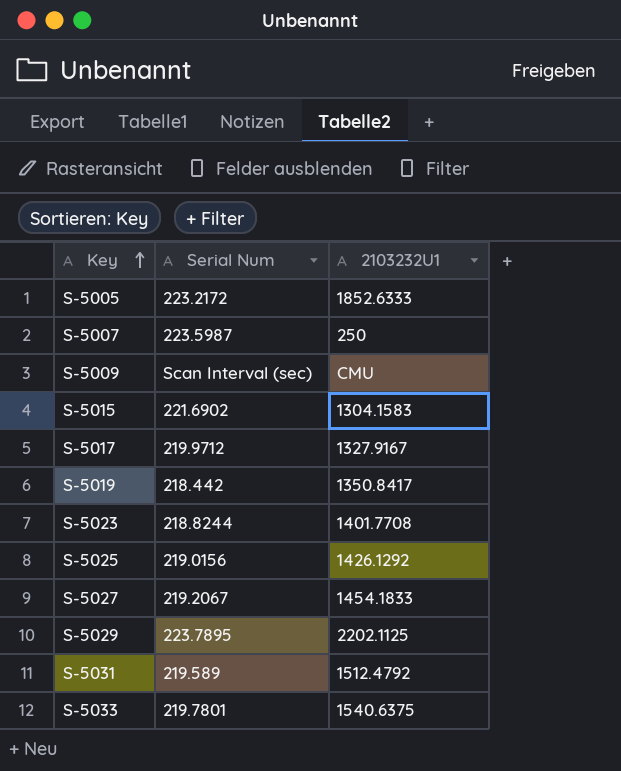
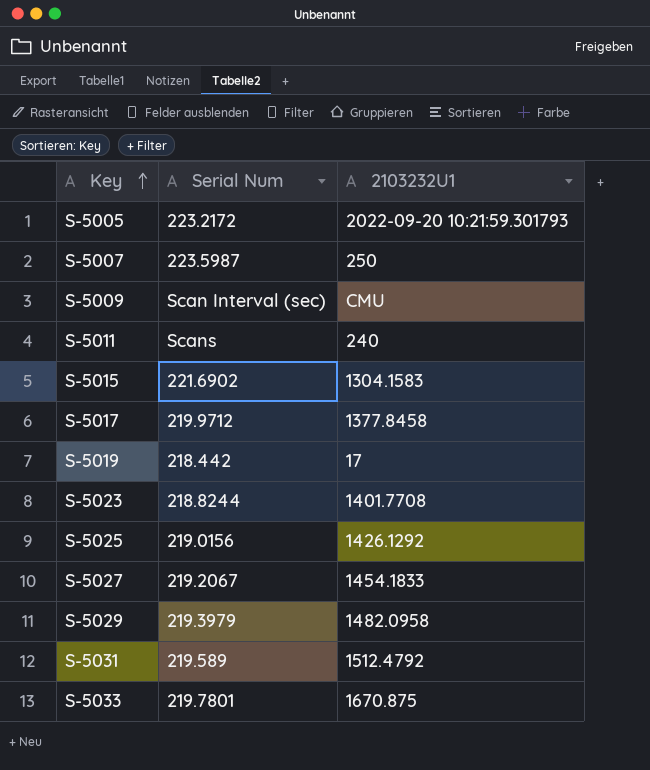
S-5005 | 2103232U1: 1852.6333 -> 2022-09-20 10:21:59.301793
row S-5011: none -> Scans | 240
S-5017 | 2103232U1: 1327.9167 -> 1377.8458
S-5019 | 2103232U1: 1350.8417 -> 17
S-5029 | Serial Num: 223.7895 -> 219.3979
S-5029 | 2103232U1: 2202.1125 -> 1482.0958
S-5033 | 2103232U1: 1540.6375 -> 1670.875

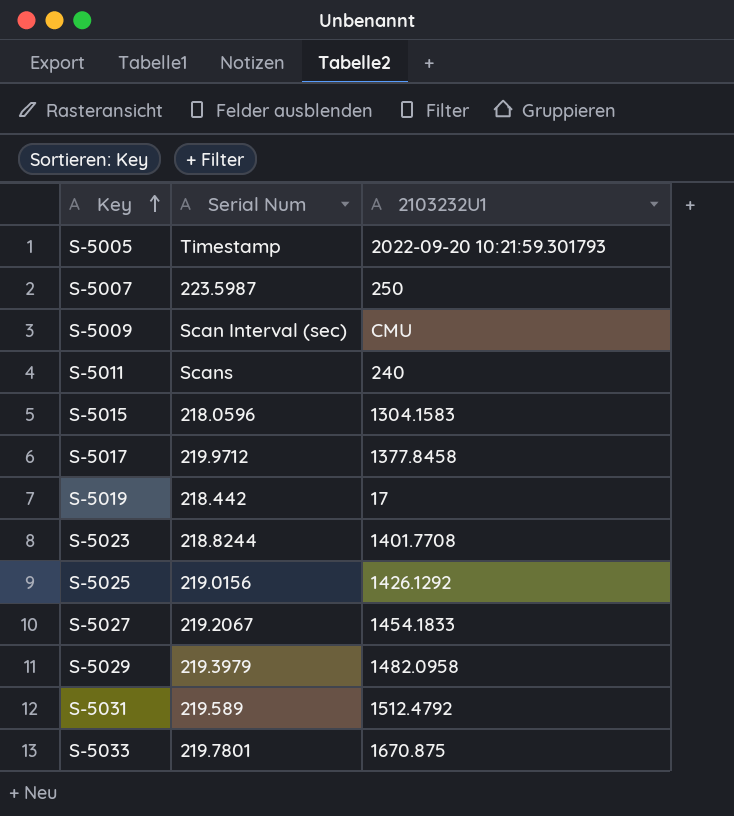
S-5005 | Serial Num: 223.2172 -> Timestamp
S-5015 | Serial Num: 221.6902 -> 218.0596

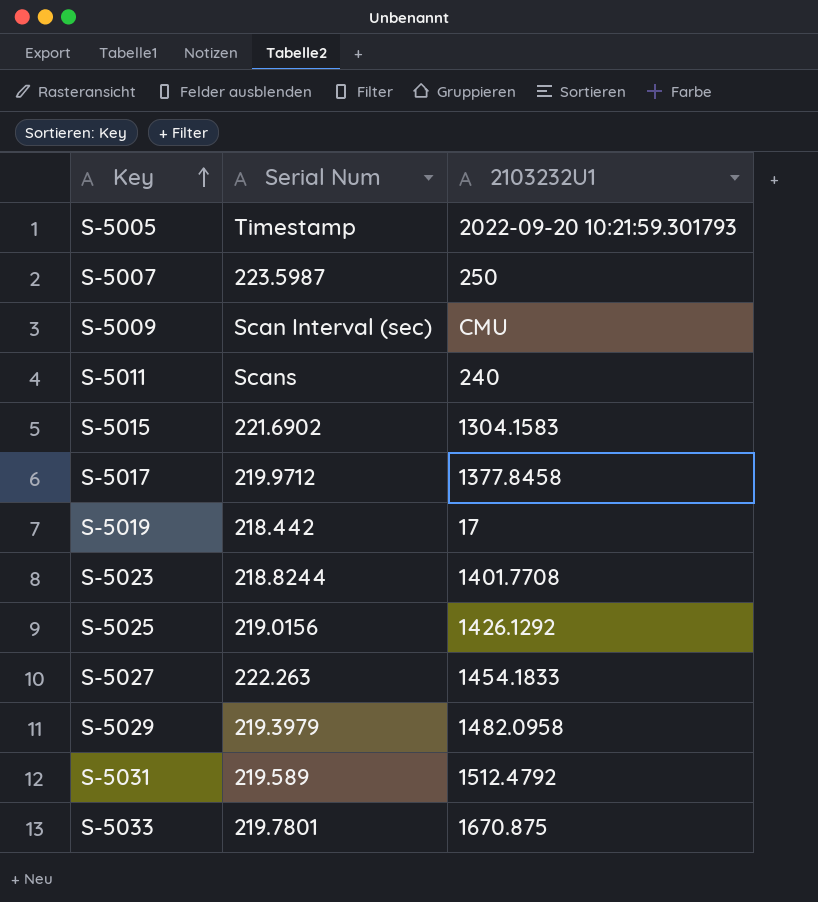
S-5015 | Serial Num: 218.0596 -> 221.6902
S-5027 | Serial Num: 219.2067 -> 222.263

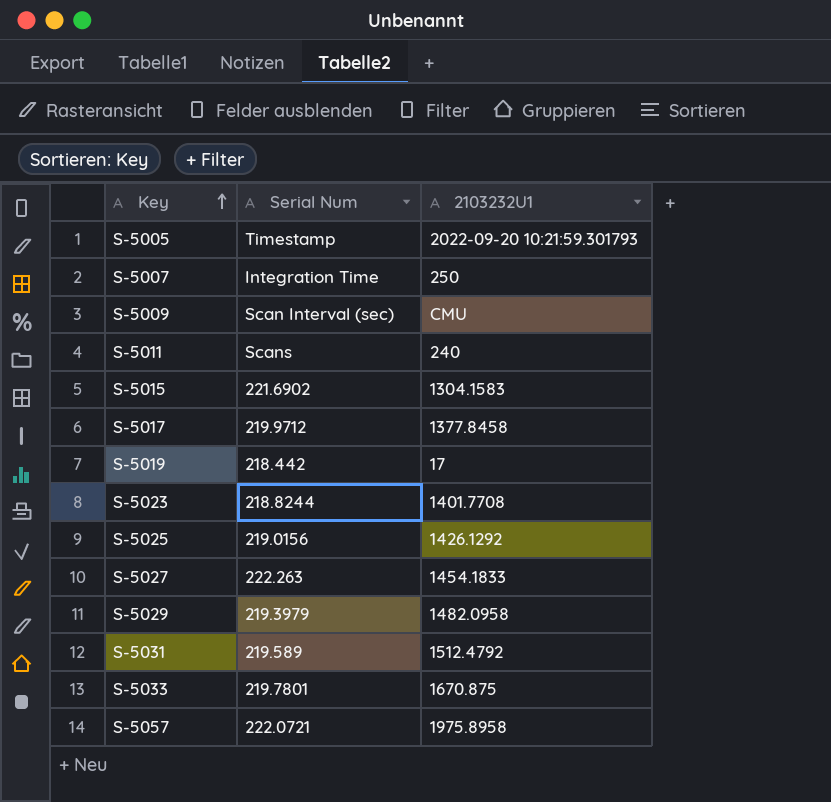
S-5007 | Serial Num: 223.5987 -> Integration Time
row S-5057: none -> 222.0721 | 1975.8958

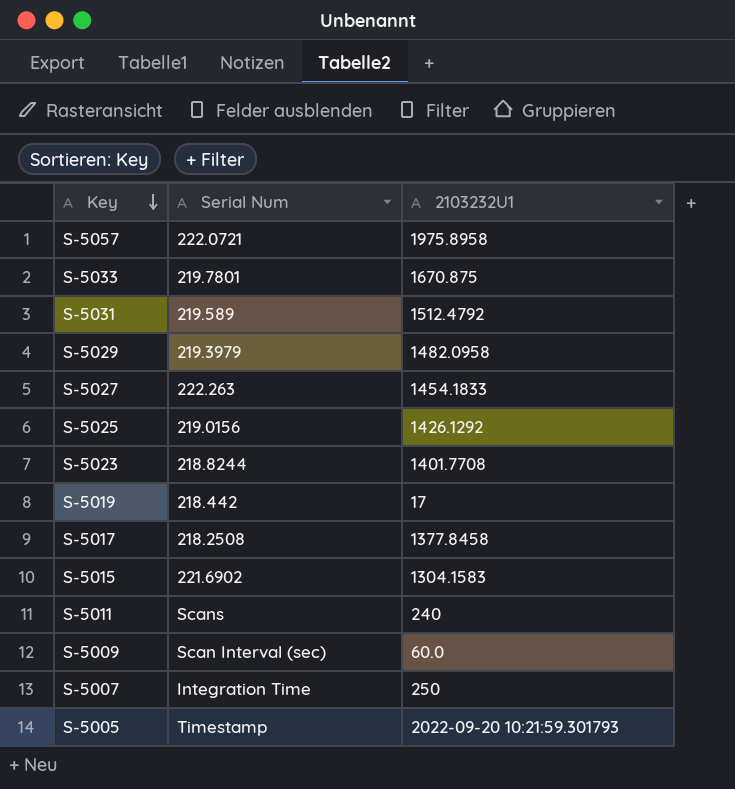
row order: Key ascending -> Key descending
S-5017 | Serial Num: 219.9712 -> 218.2508
S-5009 | 2103232U1: CMU -> 60.0

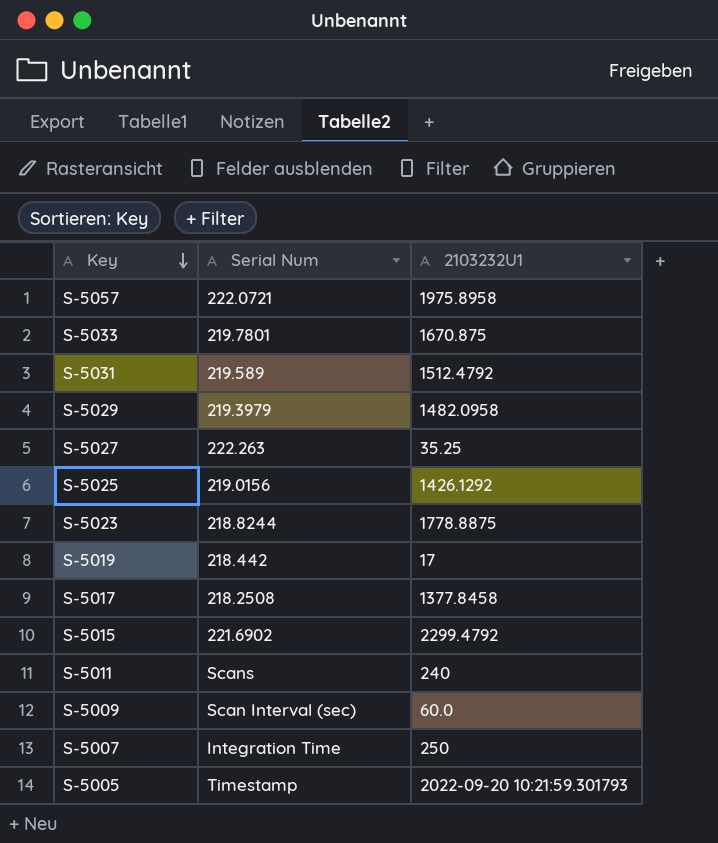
S-5027 | 2103232U1: 1454.1833 -> 35.25
S-5023 | 2103232U1: 1401.7708 -> 1778.8875
S-5015 | 2103232U1: 1304.1583 -> 2299.4792

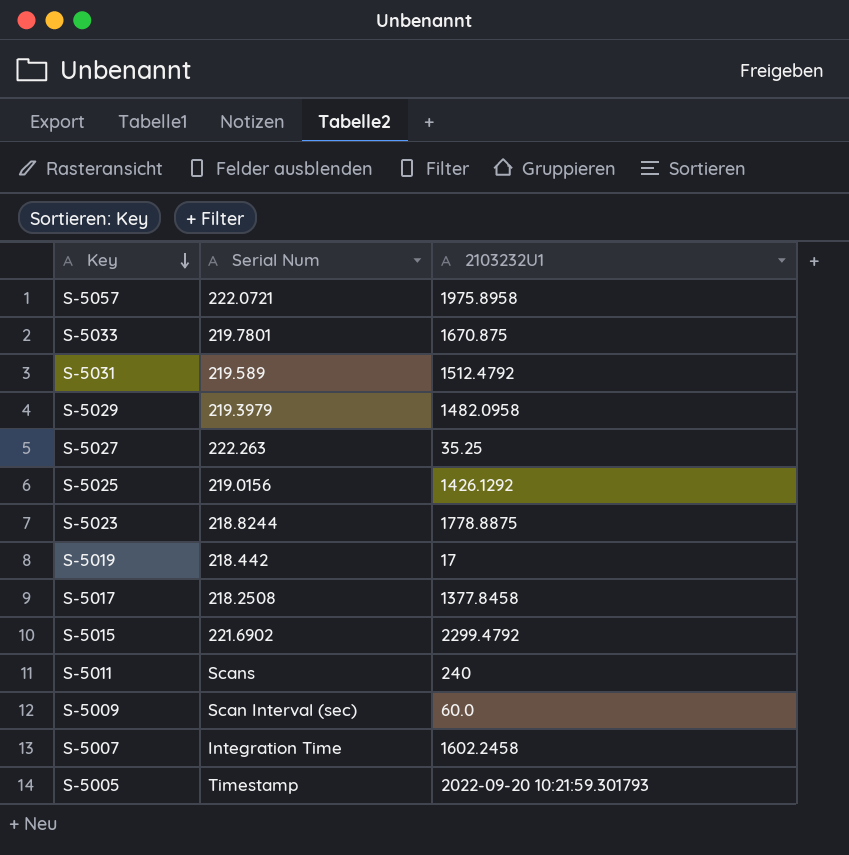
S-5007 | 2103232U1: 250 -> 1602.2458

